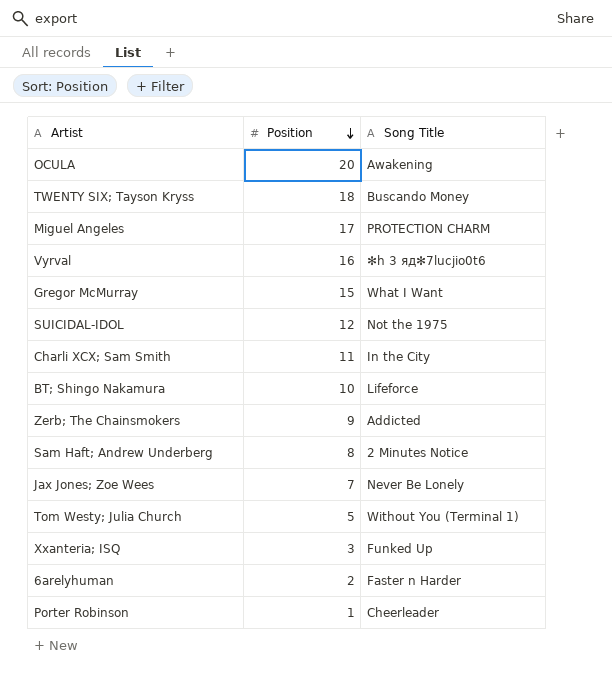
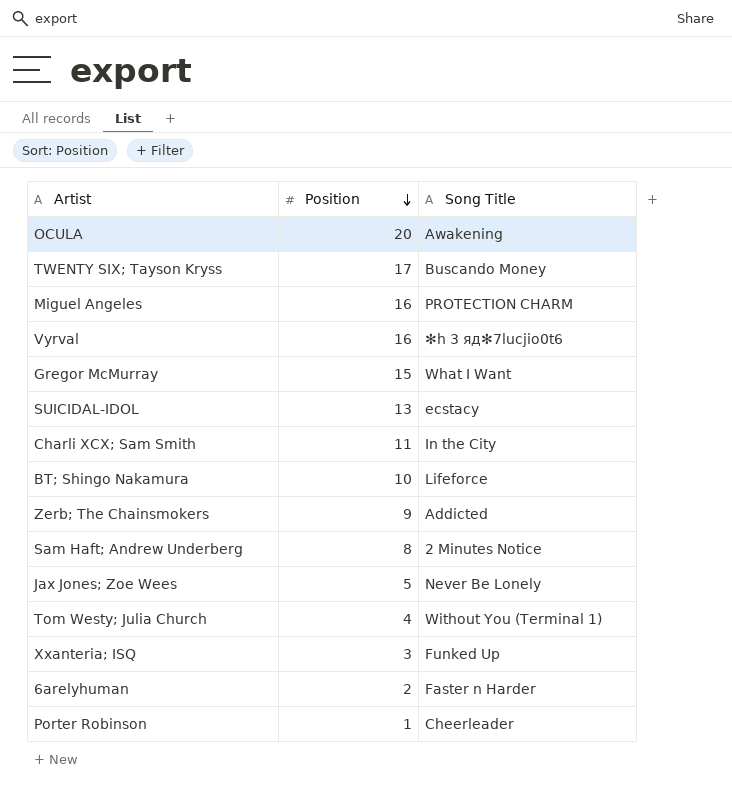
TWENTY SIX; Tayson Kryss | Position: 18 -> 17
Miguel Angeles | Position: 17 -> 16
SUICIDAL-IDOL | Position: 12 -> 13
SUICIDAL-IDOL | Song Title: Not the 1975 -> ecstacy
Jax Jones; Zoe Wees | Position: 7 -> 5
Tom Westy; Julia Church | Position: 5 -> 4

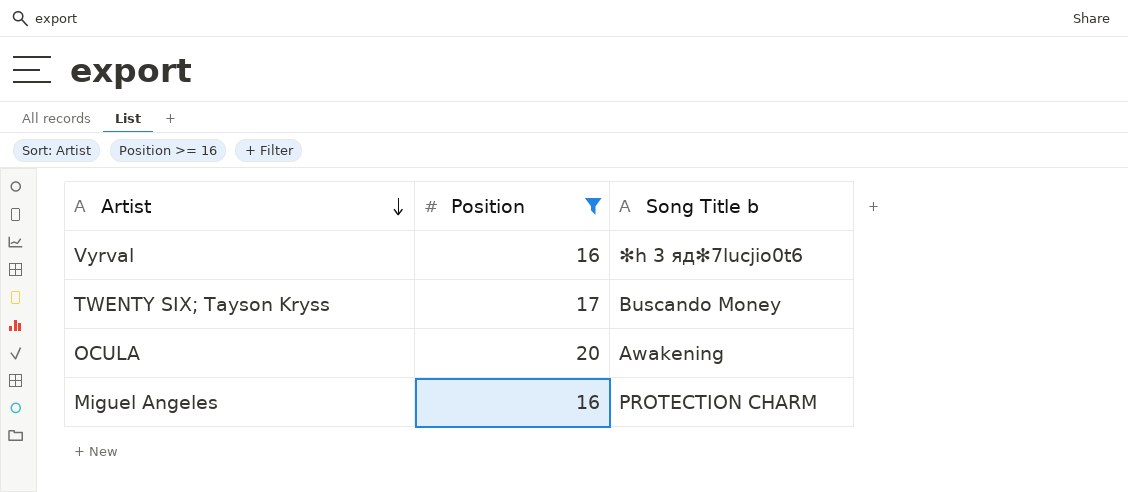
filter: none -> Position >= 16
row order: Position descending -> Artist descending
column name: Song Title -> Song Title b

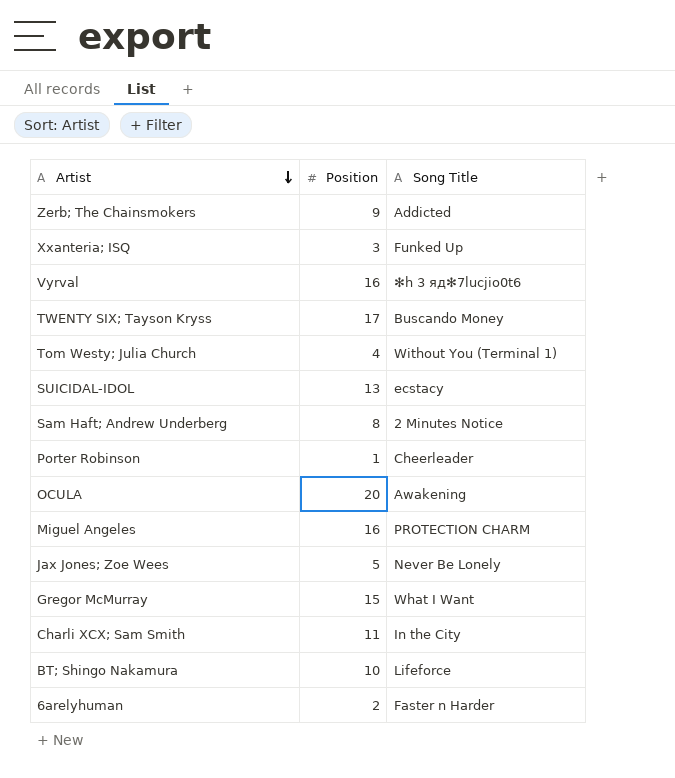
filter: Position >= 16 -> none
column name: Song Title b -> Song Title

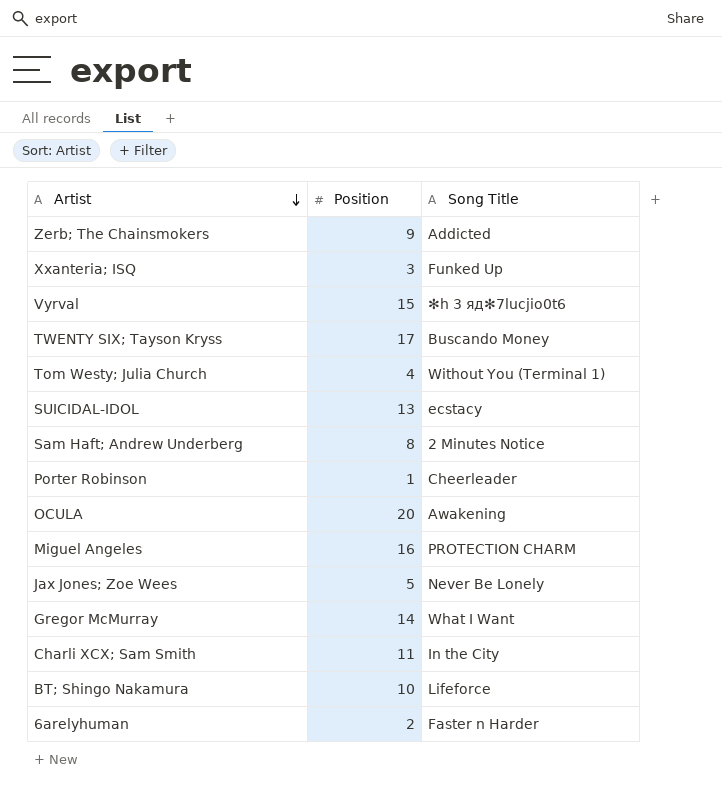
Vyrval | Position: 16 -> 15
Gregor McMurray | Position: 15 -> 14

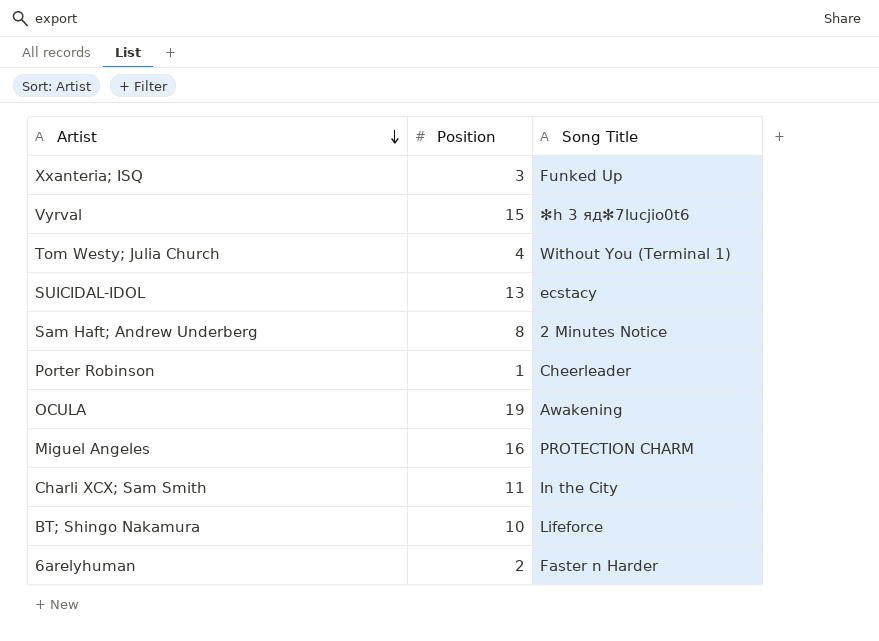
row Zerb; The Chainsmokers: 9 | Addicted -> none
row TWENTY SIX; Tayson Kryss: 17 | Buscando Money -> none
row Jax Jones; Zoe Wees: 5 | Never Be Lonely -> none
row Gregor McMurray: 14 | What I Want -> none
OCULA | Position: 20 -> 19

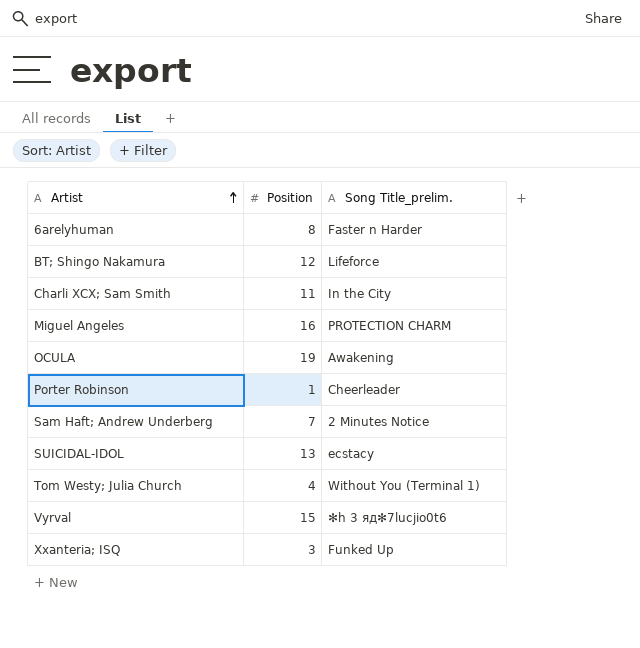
row order: Artist descending -> Artist ascending
column name: Song Title -> Song Title_prelim.
6arelyhuman | Position: 2 -> 8
BT; Shingo Nakamura | Position: 10 -> 12
Sam Haft; Andrew Underberg | Position: 8 -> 7

